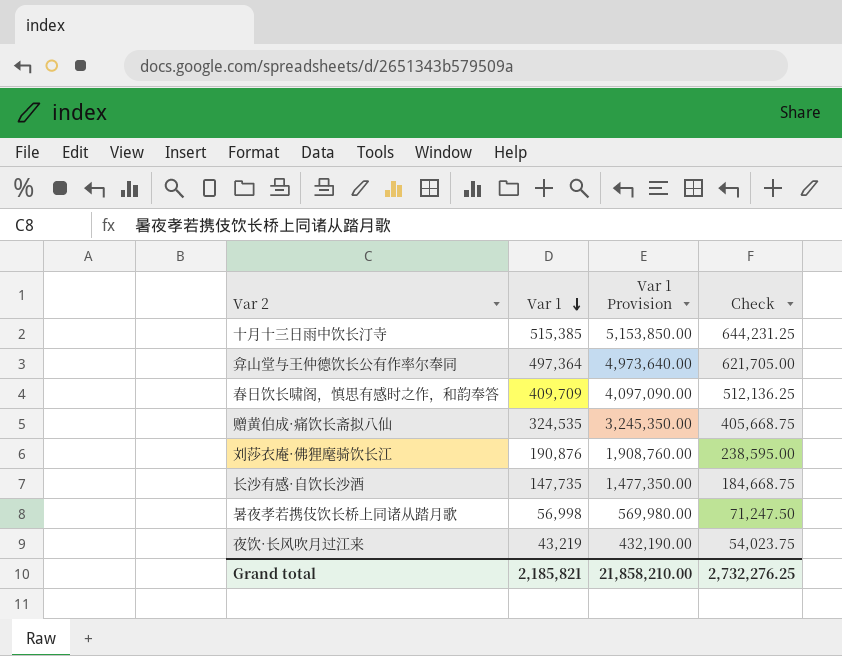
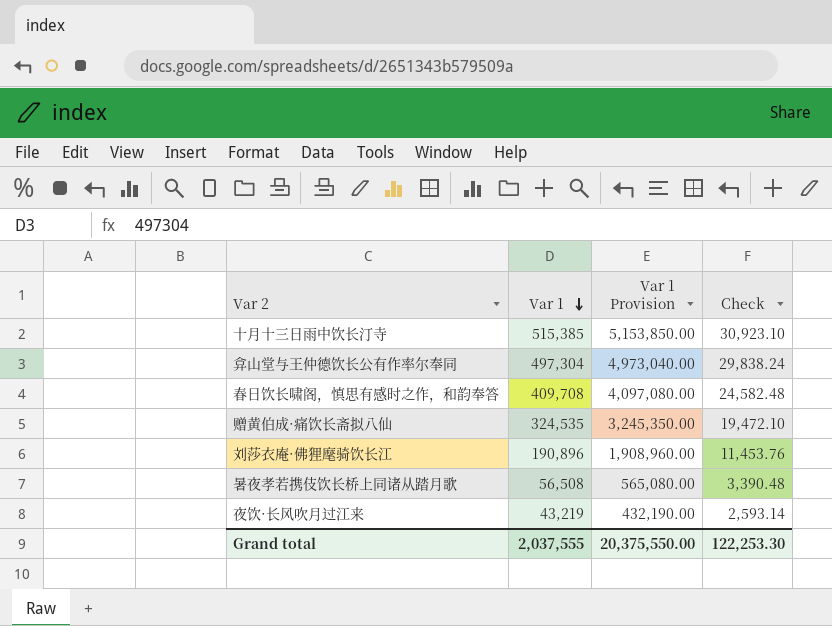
column Check | formula: [Var 1] * 1.25 -> [Var 1] * 0.06
row 长沙有感·自饮长沙酒: 147,735 | 1,477,350.00 | 184,668.75 -> none
弇山堂与王仲德饮长公有作率尔奉同 | Var 1: 497,364 -> 497,304
弇山堂与王仲德饮长公有作率尔奉同 | Var 1 Provision: 4,973,640.00 -> 4,973,040.00
春日饮长啸阁，慎思有感时之作，和韵奉答 | Var 1: 409,709 -> 409,708
春日饮长啸阁，慎思有感时之作，和韵奉答 | Var 1 Provision: 4,097,090.00 -> 4,097,080.00
刘莎衣庵·佛狸麾骑饮长江 | Var 1: 190,876 -> 190,896
刘莎衣庵·佛狸麾骑饮长江 | Var 1 Provision: 1,908,760.00 -> 1,908,960.00
暑夜孝若携伎饮长桥上同诸从踏月歌 | Var 1: 56,998 -> 56,508
暑夜孝若携伎饮长桥上同诸从踏月歌 | Var 1 Provision: 569,980.00 -> 565,080.00
Grand total | Var 1: 2,185,821 -> 2,037,555
Grand total | Var 1 Provision: 21,858,210.00 -> 20,375,550.00
Grand total | Check: 2,732,276.25 -> 122,253.30

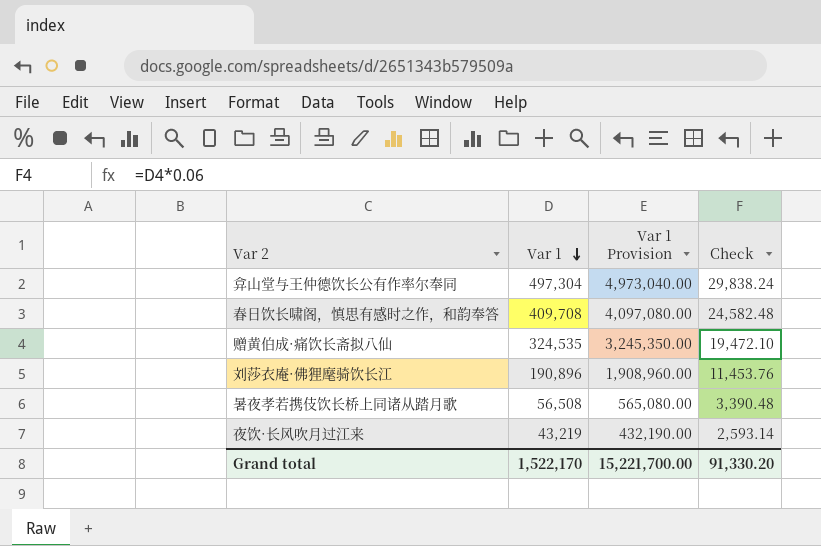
row 十月十三日雨中饮长汀寺: 515,385 | 5,153,850.00 | 30,923.10 -> none
Grand total | Var 1: 2,037,555 -> 1,522,170
Grand total | Var 1 Provision: 20,375,550.00 -> 15,221,700.00
Grand total | Check: 122,253.30 -> 91,330.20

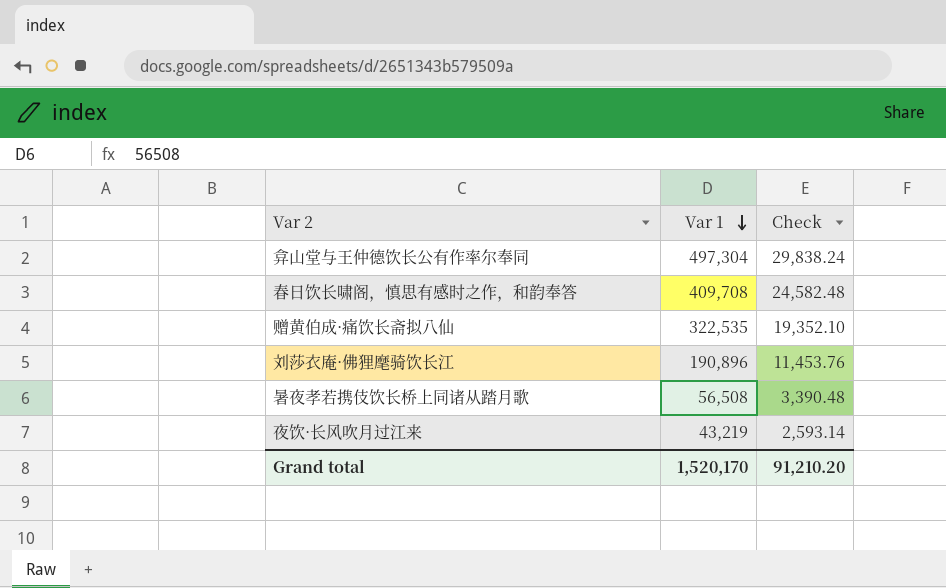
column Var 1 Provision | formula: [Var 1] * 10 -> none
赠黄伯成·痛饮长斋拟八仙 | Var 1: 324,535 -> 322,535
赠黄伯成·痛饮长斋拟八仙 | Check: 19,472.10 -> 19,352.10
Grand total | Var 1: 1,522,170 -> 1,520,170
Grand total | Check: 91,330.20 -> 91,210.20

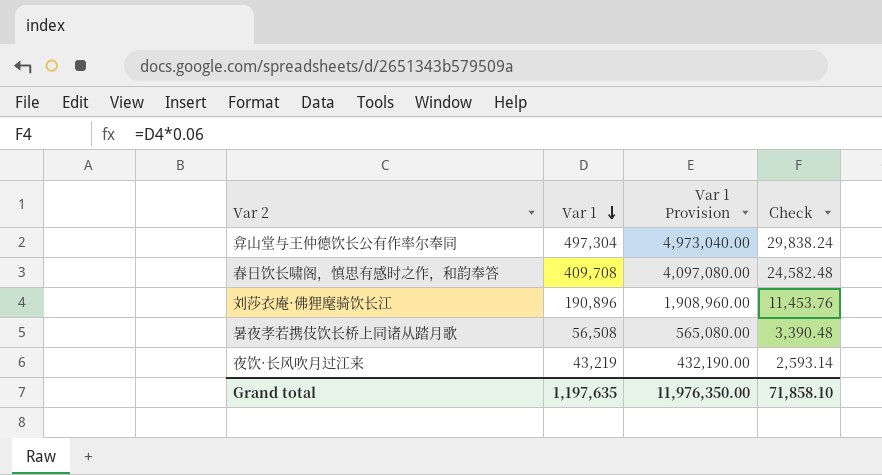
column Var 1 Provision | formula: none -> [Var 1] * 10
row 赠黄伯成·痛饮长斋拟八仙: 322,535 | 19,352.10 -> none
Grand total | Var 1: 1,520,170 -> 1,197,635
Grand total | Check: 91,210.20 -> 71,858.10

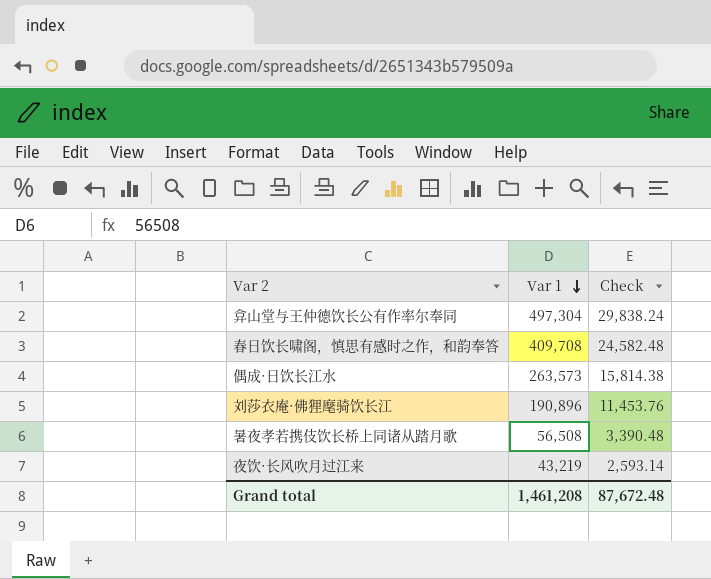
column Var 1 Provision | formula: [Var 1] * 10 -> none
row 偶成·日饮长江水: none -> 263,573 | 15,814.38
Grand total | Var 1: 1,197,635 -> 1,461,208
Grand total | Check: 71,858.10 -> 87,672.48

